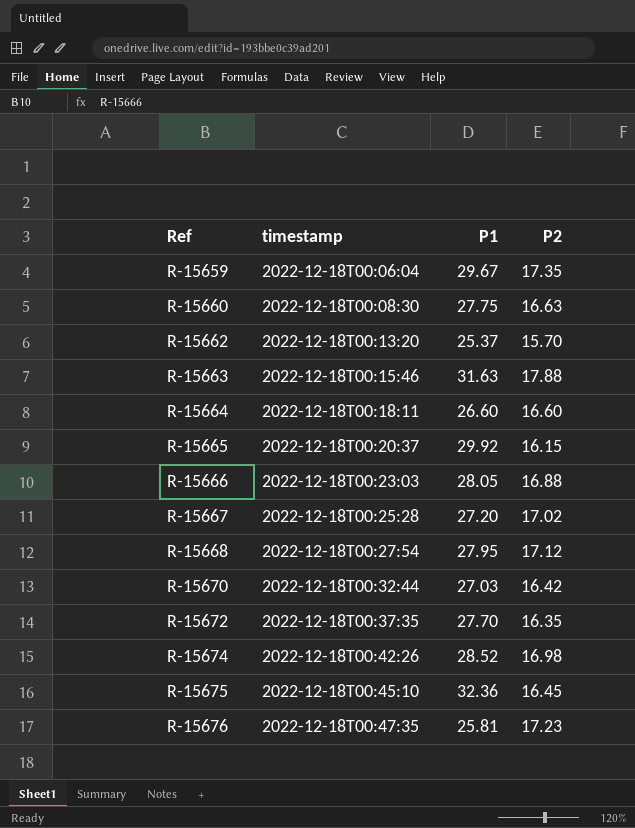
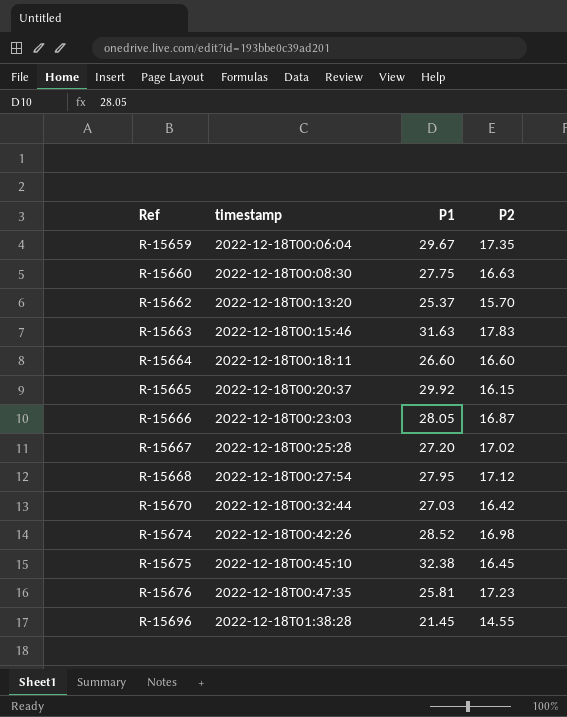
row R-15672: 2022-12-18T00:37:35 | 27.70 | 16.35 -> none
R-15663 | P2: 17.88 -> 17.83
R-15666 | P2: 16.88 -> 16.87
R-15675 | P1: 32.36 -> 32.38
row R-15696: none -> 2022-12-18T01:38:28 | 21.45 | 14.55

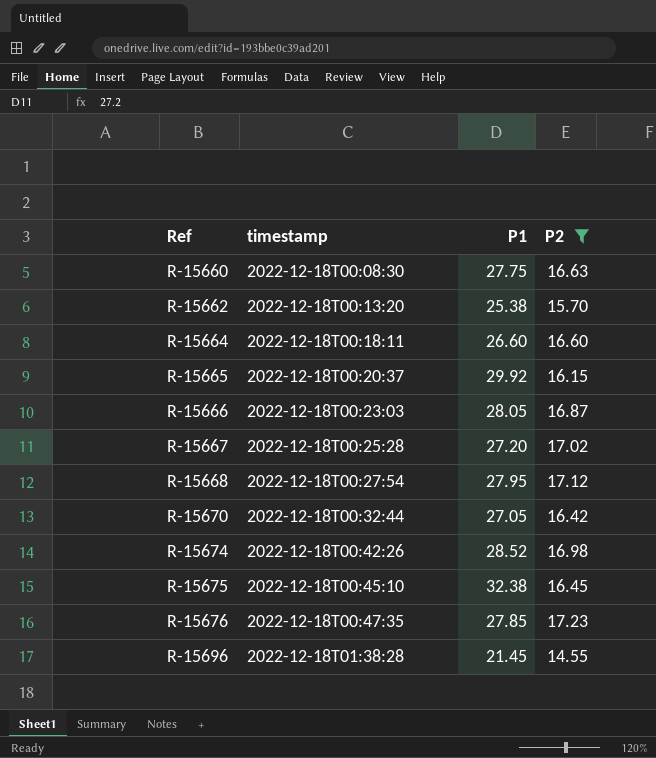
filter: none -> P2 <= 17.23
R-15662 | P1: 25.37 -> 25.38
R-15670 | P1: 27.03 -> 27.05
R-15676 | P1: 25.81 -> 27.85

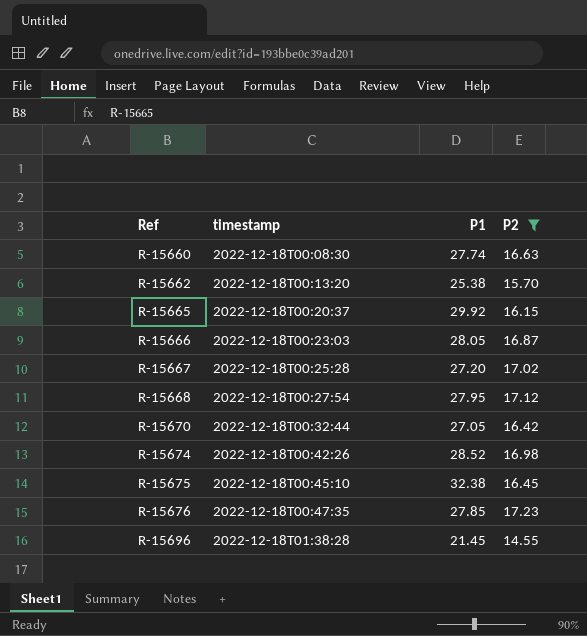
row R-15664: 2022-12-18T00:18:11 | 26.60 | 16.60 -> none
R-15660 | P1: 27.75 -> 27.74

